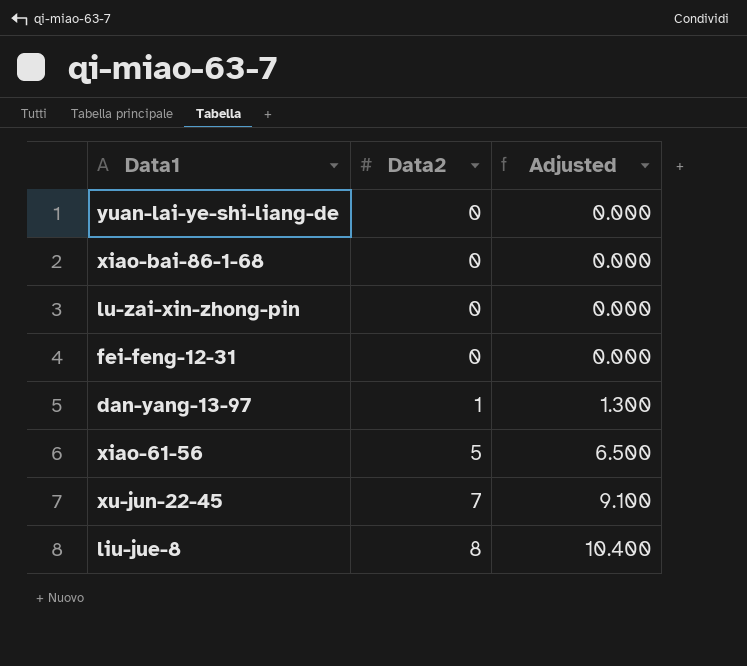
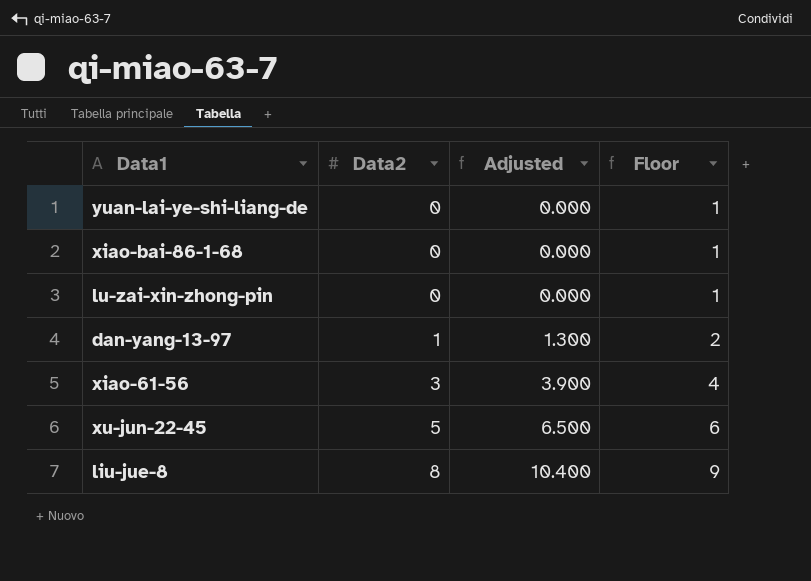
column Floor | formula: none -> [Data2] + 1
row fei-feng-12-31: 0 | 0.000 -> none
xiao-61-56 | Data2: 5 -> 3
xiao-61-56 | Adjusted: 6.500 -> 3.900
xu-jun-22-45 | Data2: 7 -> 5
xu-jun-22-45 | Adjusted: 9.100 -> 6.500

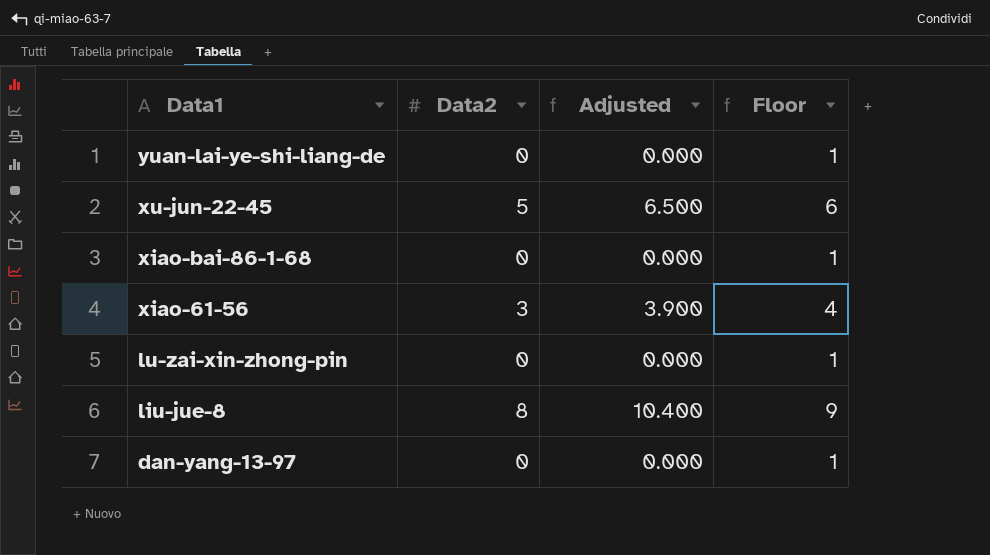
row order: Data2 ascending -> Data1 descending
dan-yang-13-97 | Data2: 1 -> 0
dan-yang-13-97 | Adjusted: 1.300 -> 0.000
dan-yang-13-97 | Floor: 2 -> 1

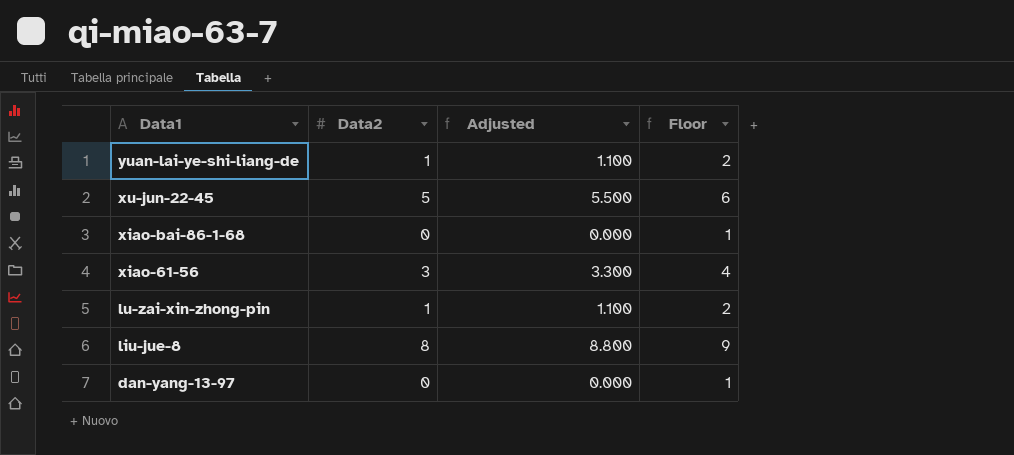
column Adjusted | formula: [Data2] * 1.3 -> [Data2] * 1.1
yuan-lai-ye-shi-liang-de | Data2: 0 -> 1
yuan-lai-ye-shi-liang-de | Floor: 1 -> 2
lu-zai-xin-zhong-pin | Data2: 0 -> 1
lu-zai-xin-zhong-pin | Floor: 1 -> 2

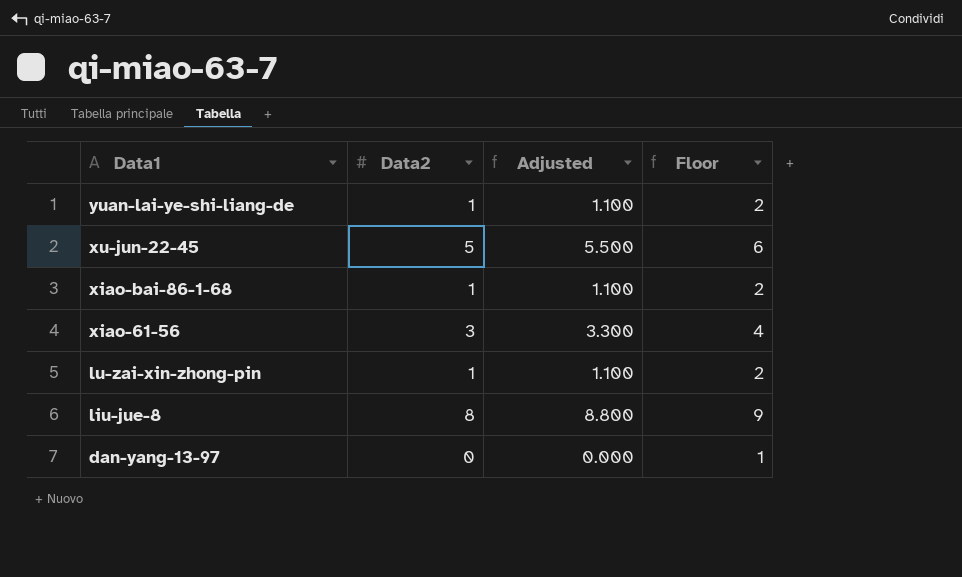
xiao-bai-86-1-68 | Data2: 0 -> 1
xiao-bai-86-1-68 | Adjusted: 0.000 -> 1.100
xiao-bai-86-1-68 | Floor: 1 -> 2

